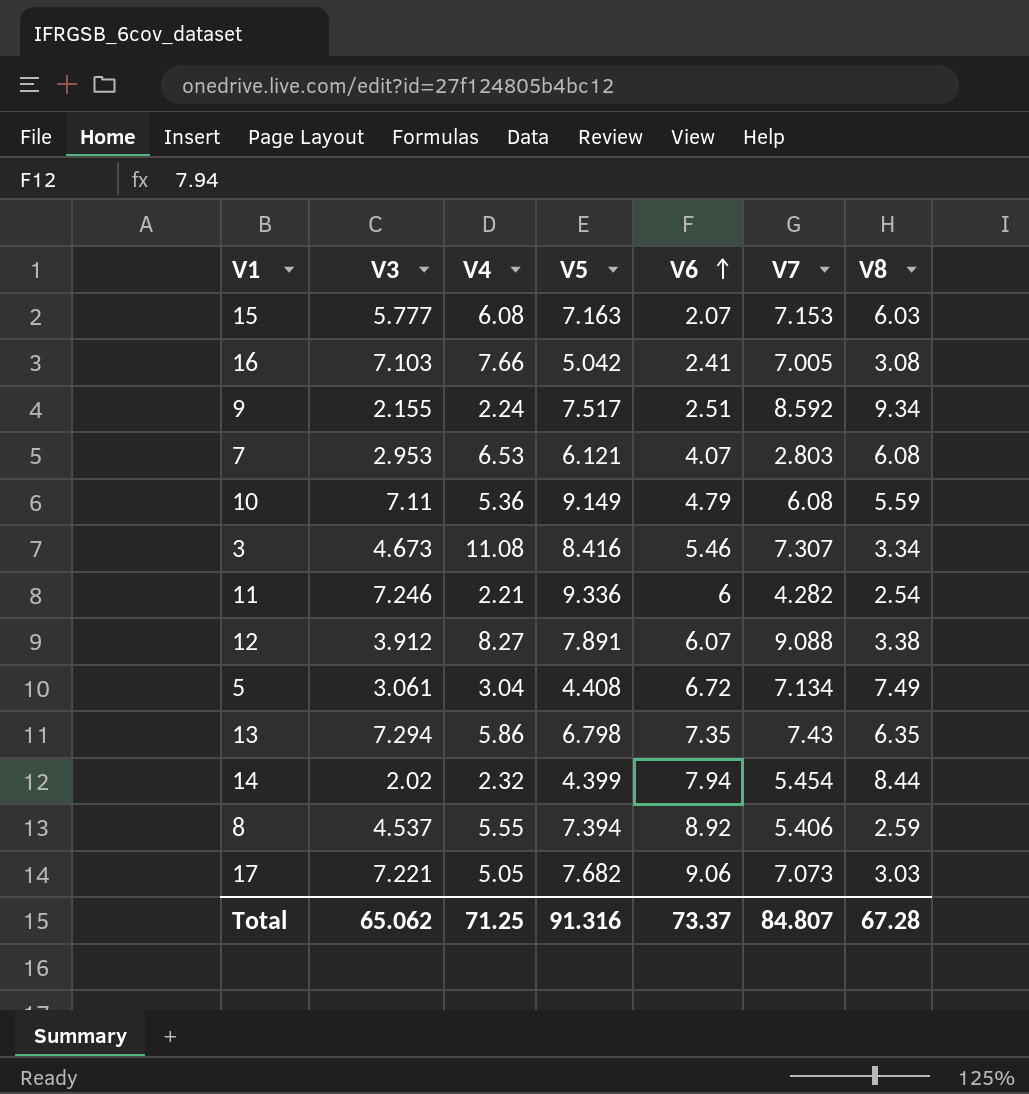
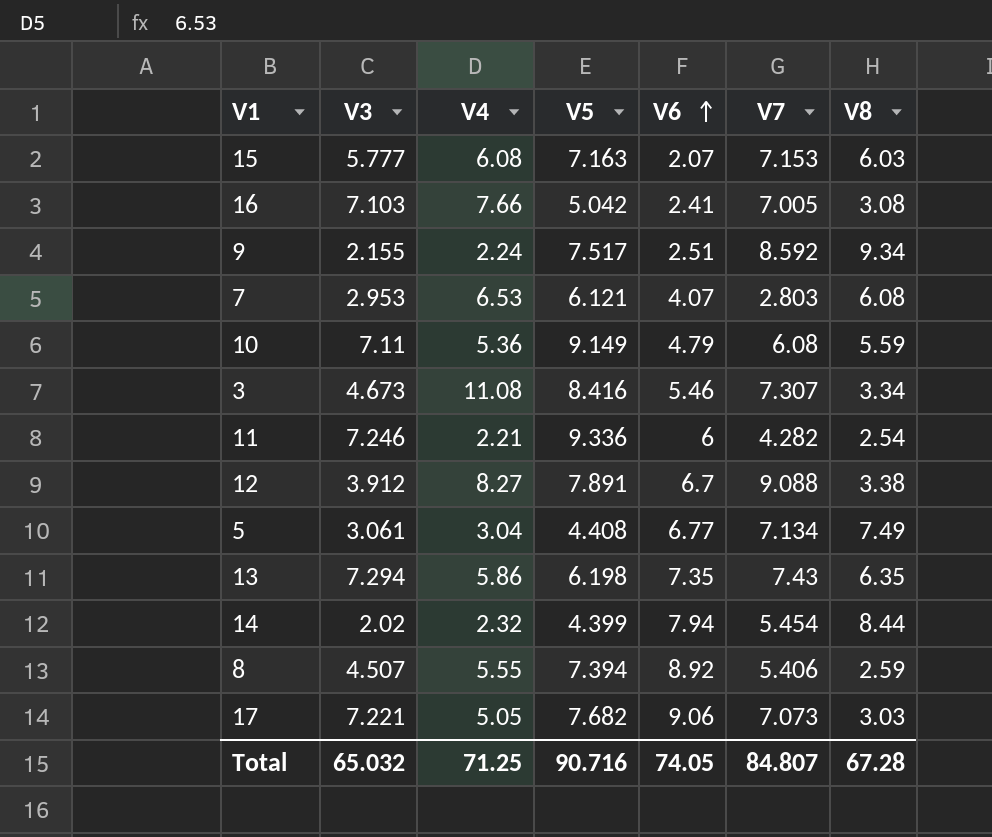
12 | V6: 6.07 -> 6.7
5 | V6: 6.72 -> 6.77
13 | V5: 6.798 -> 6.198
8 | V3: 4.537 -> 4.507
Total | V3: 65.062 -> 65.032
Total | V5: 91.316 -> 90.716
Total | V6: 73.37 -> 74.05

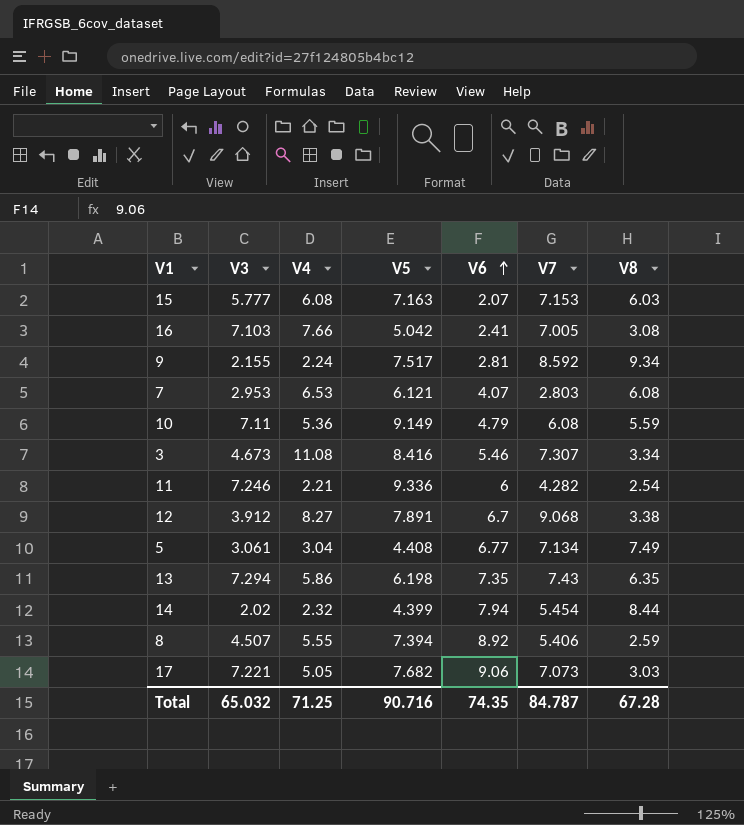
9 | V6: 2.51 -> 2.81
12 | V7: 9.088 -> 9.068
Total | V6: 74.05 -> 74.35
Total | V7: 84.807 -> 84.787

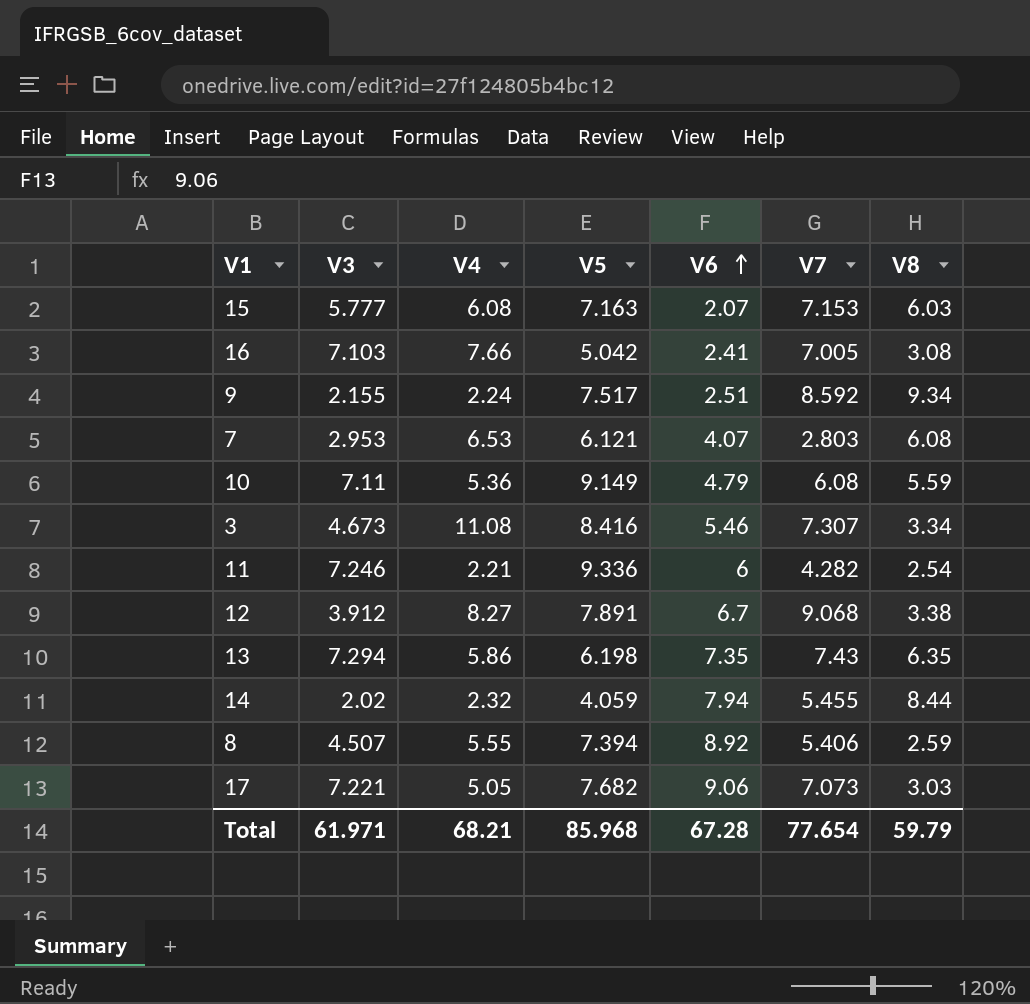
row 5: 3.061 | 3.04 | 4.408 | 6.77 | 7.134 | 7.49 -> none
9 | V6: 2.81 -> 2.51
14 | V5: 4.399 -> 4.059
14 | V7: 5.454 -> 5.455
Total | V3: 65.032 -> 61.971
Total | V4: 71.25 -> 68.21
Total | V5: 90.716 -> 85.968
Total | V6: 74.35 -> 67.28
Total | V7: 84.787 -> 77.654
Total | V8: 67.28 -> 59.79

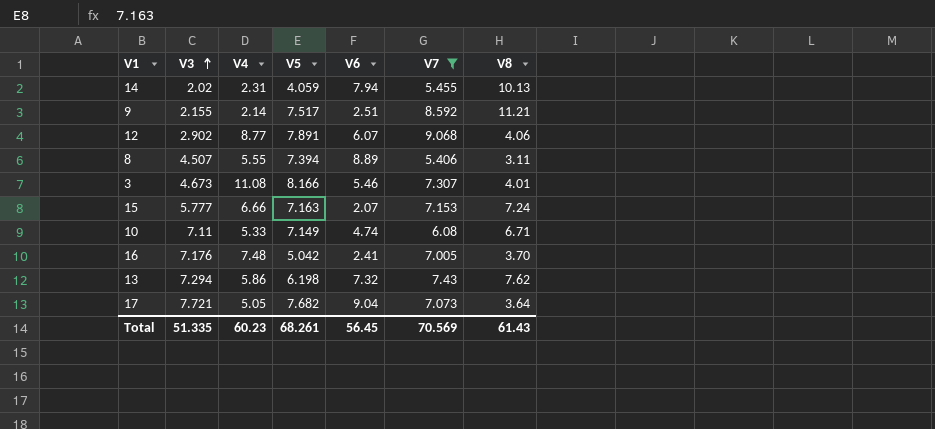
filter: none -> V7 >= 5.406
row order: V6 ascending -> V3 ascending
14 | V4: 2.32 -> 2.31
14 | V8: 8.44 -> 10.13
9 | V4: 2.24 -> 2.14
9 | V8: 9.34 -> 11.21
12 | V3: 3.912 -> 2.902
12 | V4: 8.27 -> 8.77
12 | V6: 6.7 -> 6.07
12 | V8: 3.38 -> 4.06
8 | V6: 8.92 -> 8.89
8 | V8: 2.59 -> 3.11
3 | V5: 8.416 -> 8.166
3 | V8: 3.34 -> 4.01
15 | V4: 6.08 -> 6.66
15 | V8: 6.03 -> 7.24
10 | V4: 5.36 -> 5.33
10 | V5: 9.149 -> 7.149
10 | V6: 4.79 -> 4.74
10 | V8: 5.59 -> 6.71
16 | V3: 7.103 -> 7.176
16 | V4: 7.66 -> 7.48
16 | V8: 3.08 -> 3.70
13 | V6: 7.35 -> 7.32
13 | V8: 6.35 -> 7.62
17 | V3: 7.221 -> 7.721
17 | V6: 9.06 -> 9.04
17 | V8: 3.03 -> 3.64
Total | V3: 61.971 -> 51.335
Total | V4: 68.21 -> 60.23
Total | V5: 85.968 -> 68.261
Total | V6: 67.28 -> 56.45
Total | V7: 77.654 -> 70.569
Total | V8: 59.79 -> 61.43

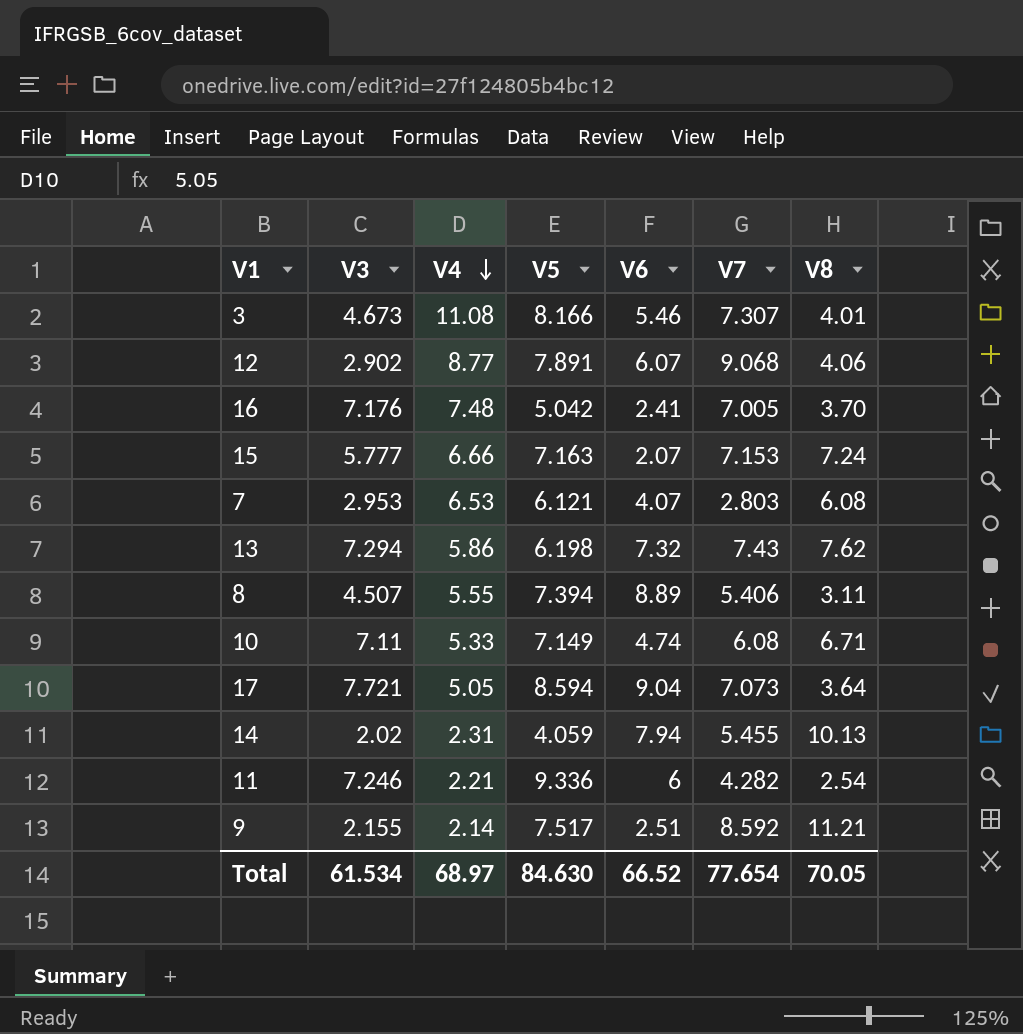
filter: V7 >= 5.406 -> none
row order: V3 ascending -> V4 descending
17 | V5: 7.682 -> 8.594
Total | V3: 51.335 -> 61.534
Total | V4: 60.23 -> 68.97
Total | V5: 68.261 -> 84.630
Total | V6: 56.45 -> 66.52
Total | V7: 70.569 -> 77.654
Total | V8: 61.43 -> 70.05

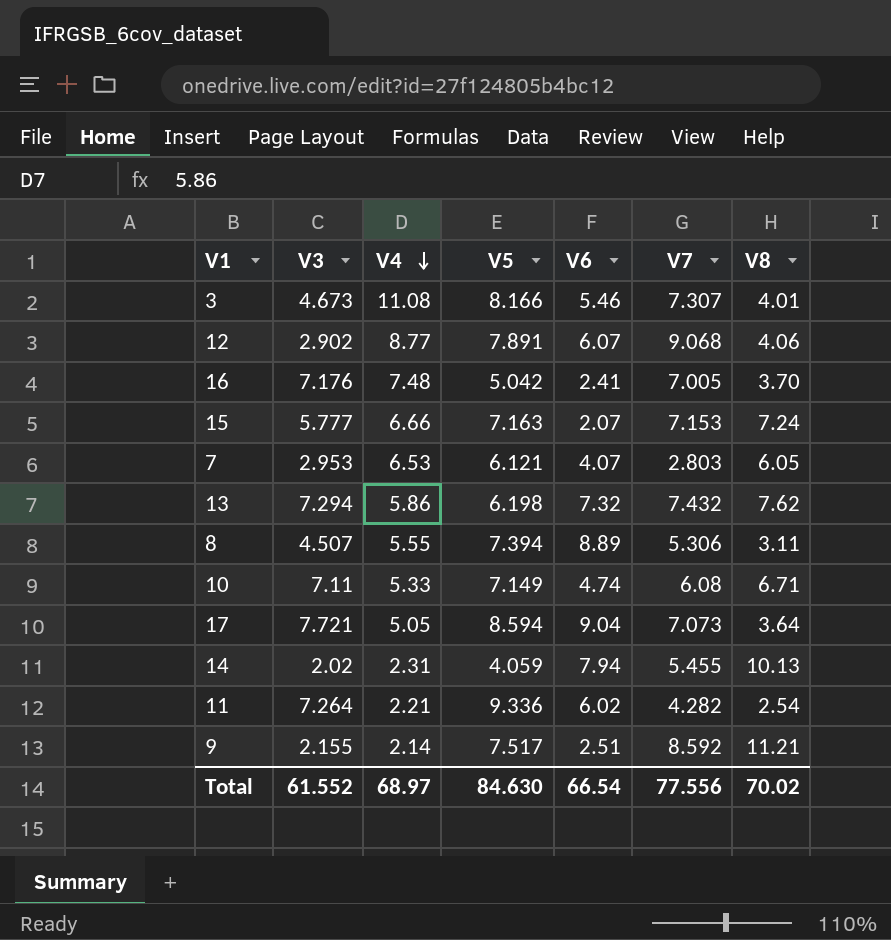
7 | V8: 6.08 -> 6.05
13 | V7: 7.43 -> 7.432
8 | V7: 5.406 -> 5.306
11 | V3: 7.246 -> 7.264
11 | V6: 6 -> 6.02
Total | V3: 61.534 -> 61.552
Total | V6: 66.52 -> 66.54
Total | V7: 77.654 -> 77.556
Total | V8: 70.05 -> 70.02

